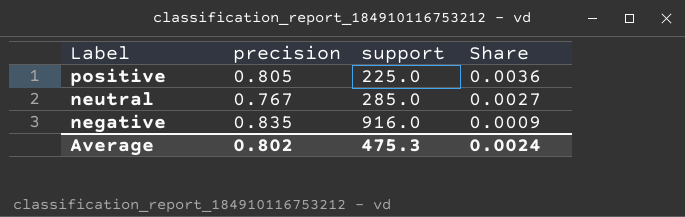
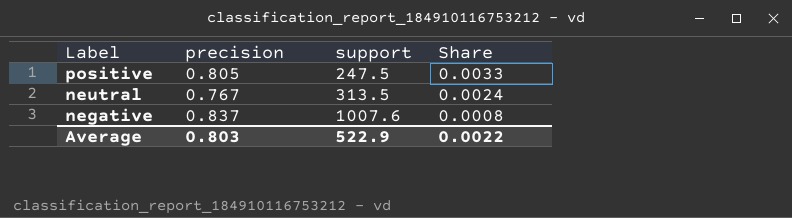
positive | support: 225.0 -> 247.5
positive | Share: 0.0036 -> 0.0033
neutral | support: 285.0 -> 313.5
neutral | Share: 0.0027 -> 0.0024
negative | precision: 0.835 -> 0.837
negative | support: 916.0 -> 1007.6
negative | Share: 0.0009 -> 0.0008
Average | precision: 0.802 -> 0.803
Average | support: 475.3 -> 522.9
Average | Share: 0.0024 -> 0.0022

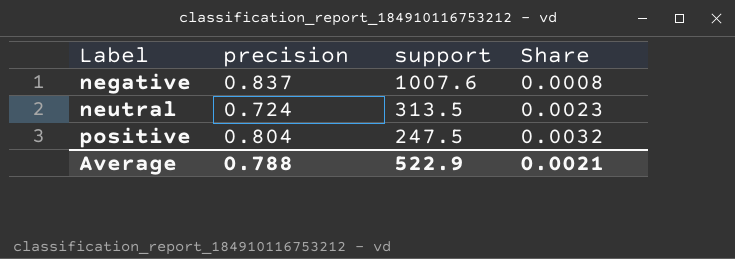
row order: Label descending -> Label ascending
neutral | precision: 0.767 -> 0.724
neutral | Share: 0.0024 -> 0.0023
positive | precision: 0.805 -> 0.804
positive | Share: 0.0033 -> 0.0032
Average | precision: 0.803 -> 0.788
Average | Share: 0.0022 -> 0.0021

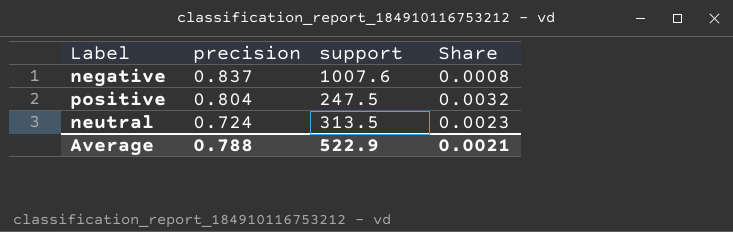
row order: Label ascending -> precision descending

